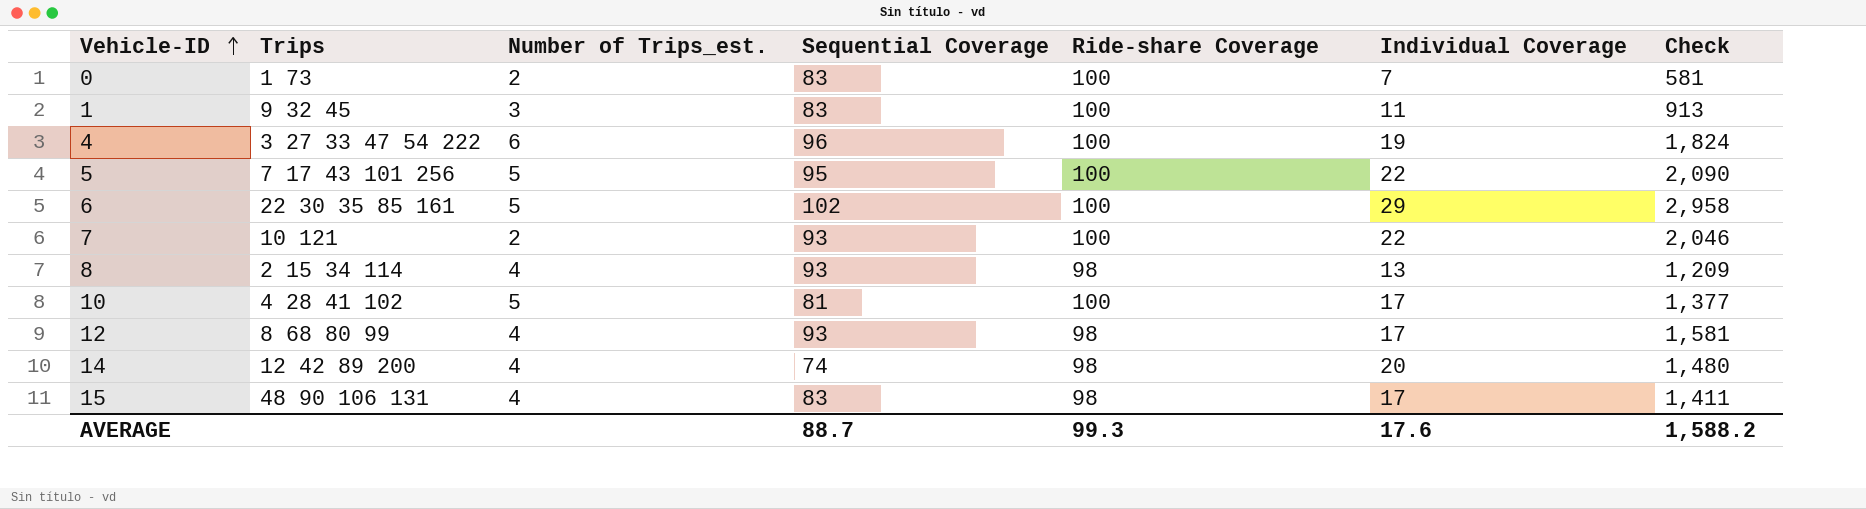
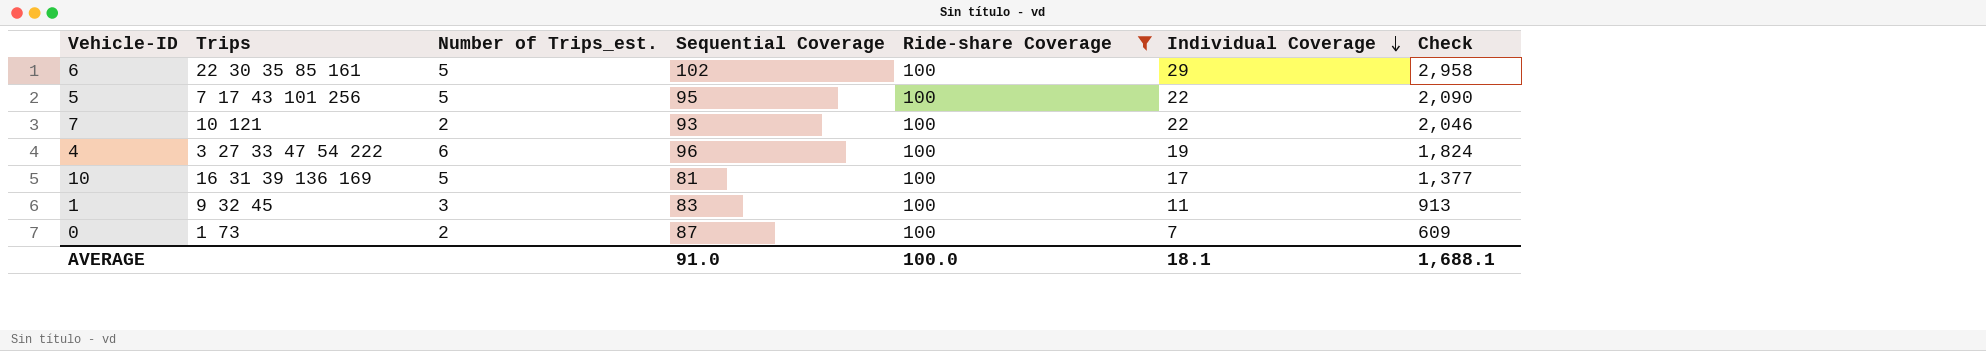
filter: none -> Ride-share Coverage = 100
row order: Vehicle-ID ascending -> Individual Coverage descending
10 | Trips: 4 28 41 102 -> 16 31 39 136 169
0 | Sequential Coverage: 83 -> 87
0 | Check: 581 -> 609
AVERAGE | Sequential Coverage: 88.7 -> 91.0
AVERAGE | Ride-share Coverage: 99.3 -> 100.0
AVERAGE | Individual Coverage: 17.6 -> 18.1
AVERAGE | Check: 1,588.2 -> 1,688.1

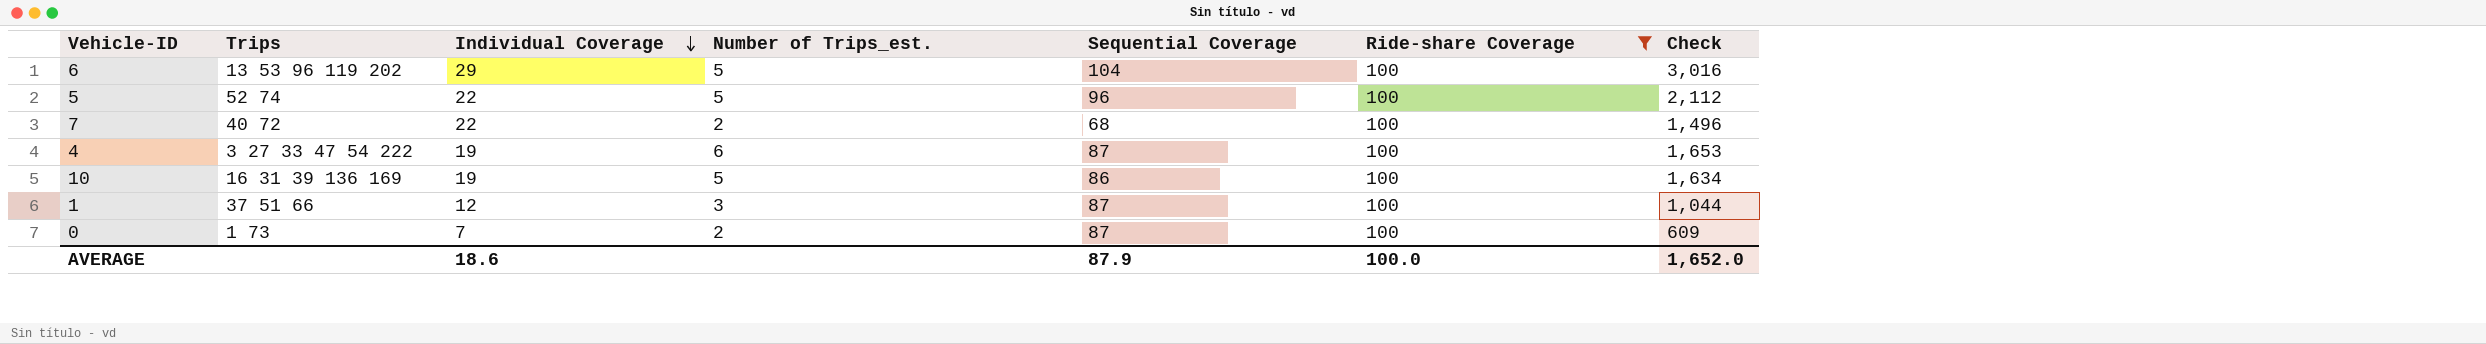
column Individual Coverage | position: 6 -> 3
6 | Trips: 22 30 35 85 161 -> 13 53 96 119 202
6 | Sequential Coverage: 102 -> 104
6 | Check: 2,958 -> 3,016
5 | Trips: 7 17 43 101 256 -> 52 74
5 | Sequential Coverage: 95 -> 96
5 | Check: 2,090 -> 2,112
7 | Trips: 10 121 -> 40 72
7 | Sequential Coverage: 93 -> 68
7 | Check: 2,046 -> 1,496
4 | Sequential Coverage: 96 -> 87
4 | Check: 1,824 -> 1,653
10 | Individual Coverage: 17 -> 19
10 | Sequential Coverage: 81 -> 86
10 | Check: 1,377 -> 1,634
1 | Trips: 9 32 45 -> 37 51 66
1 | Individual Coverage: 11 -> 12
1 | Sequential Coverage: 83 -> 87
1 | Check: 913 -> 1,044
AVERAGE | Individual Coverage: 18.1 -> 18.6
AVERAGE | Sequential Coverage: 91.0 -> 87.9
AVERAGE | Check: 1,688.1 -> 1,652.0

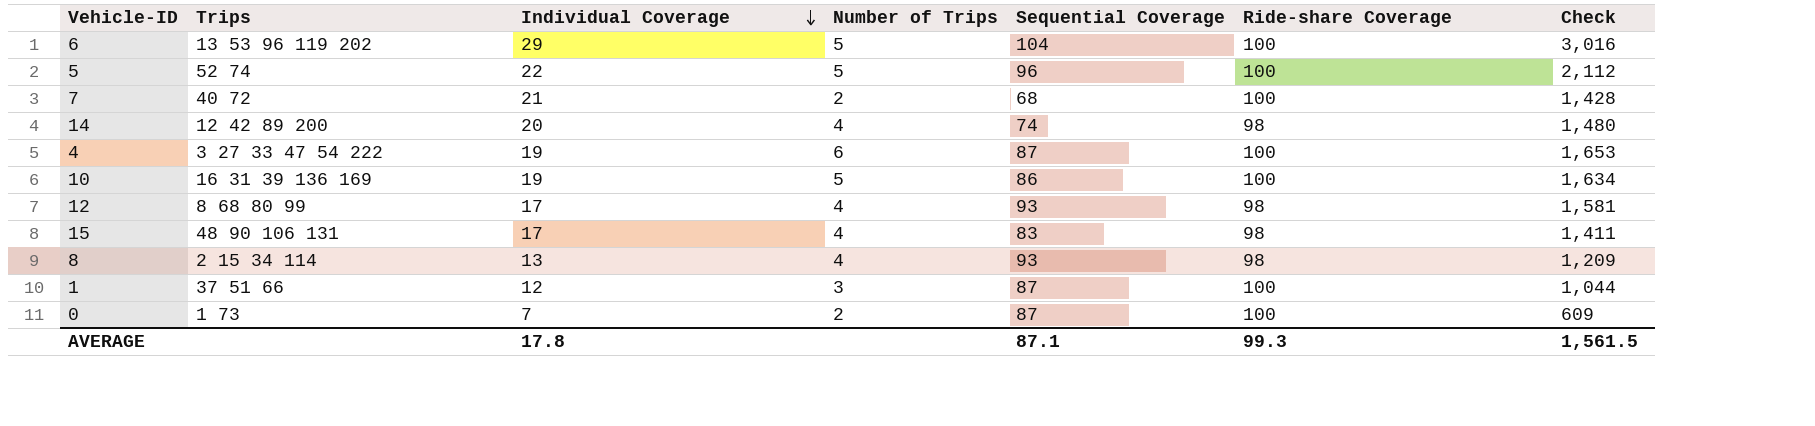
filter: Ride-share Coverage = 100 -> none
column name: Number of Trips_est. -> Number of Trips
7 | Individual Coverage: 22 -> 21
7 | Check: 1,496 -> 1,428
AVERAGE | Individual Coverage: 18.6 -> 17.8
AVERAGE | Sequential Coverage: 87.9 -> 87.1
AVERAGE | Ride-share Coverage: 100.0 -> 99.3
AVERAGE | Check: 1,652.0 -> 1,561.5

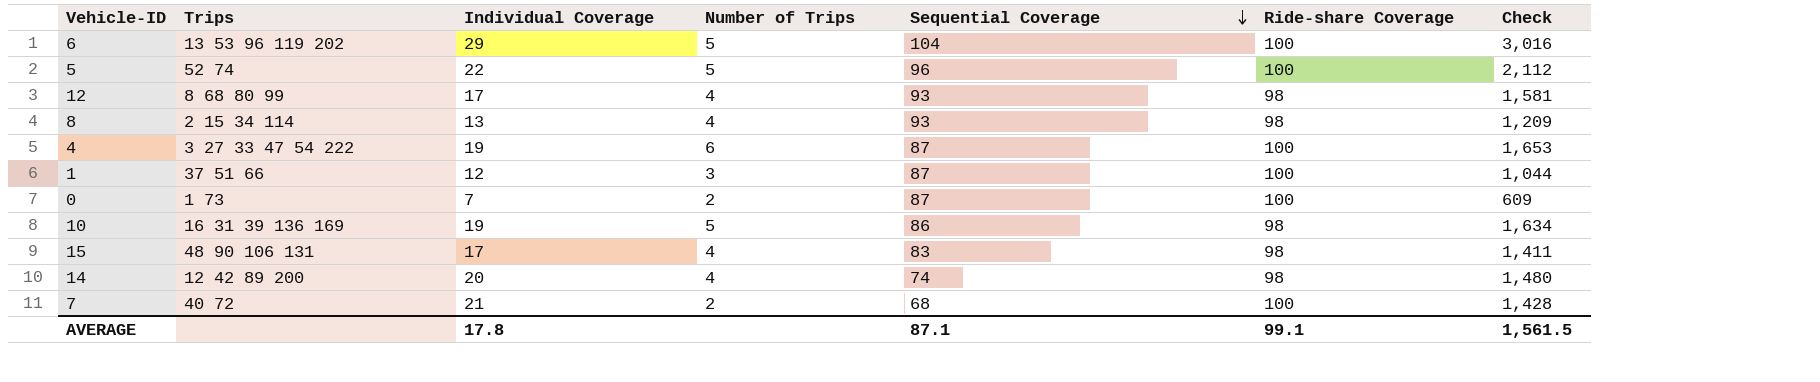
row order: Individual Coverage descending -> Sequential Coverage descending
10 | Ride-share Coverage: 100 -> 98
AVERAGE | Ride-share Coverage: 99.3 -> 99.1

